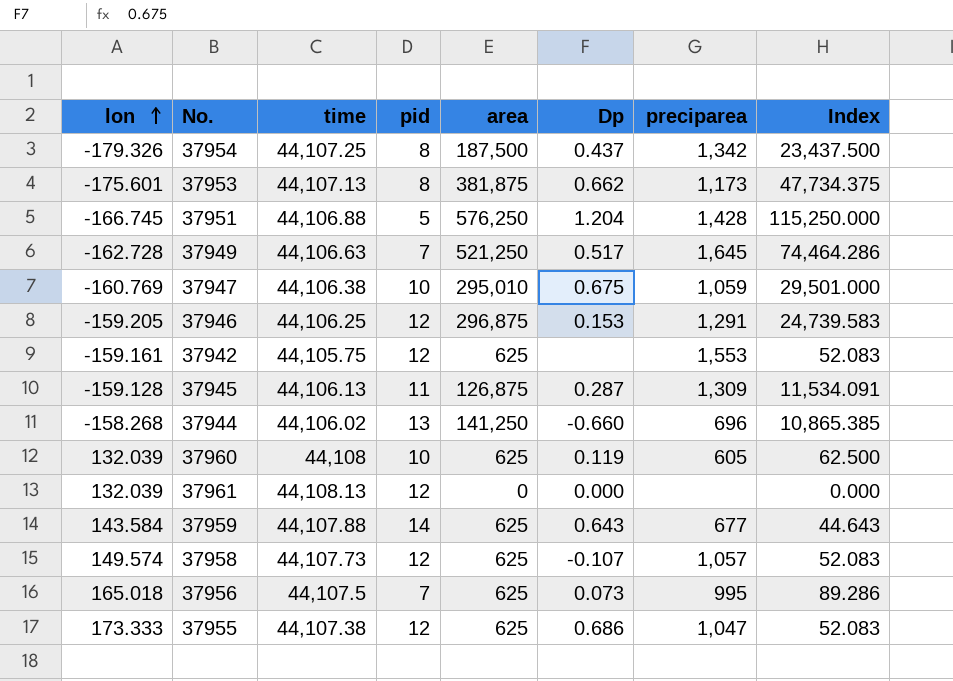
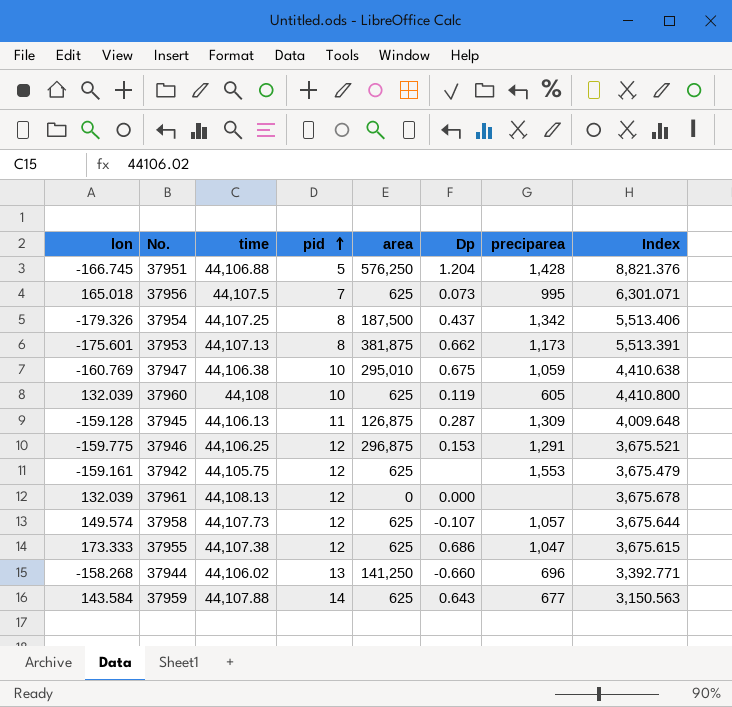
row order: lon ascending -> pid ascending
column Index | formula: [area] / [pid] -> [time] / [pid]
row 37949: -162.728 | 44,106.63 | 7 | 521,250 | 0.517 | 1,645 | 74,464.286 -> none
37946 | lon: -159.205 -> -159.775

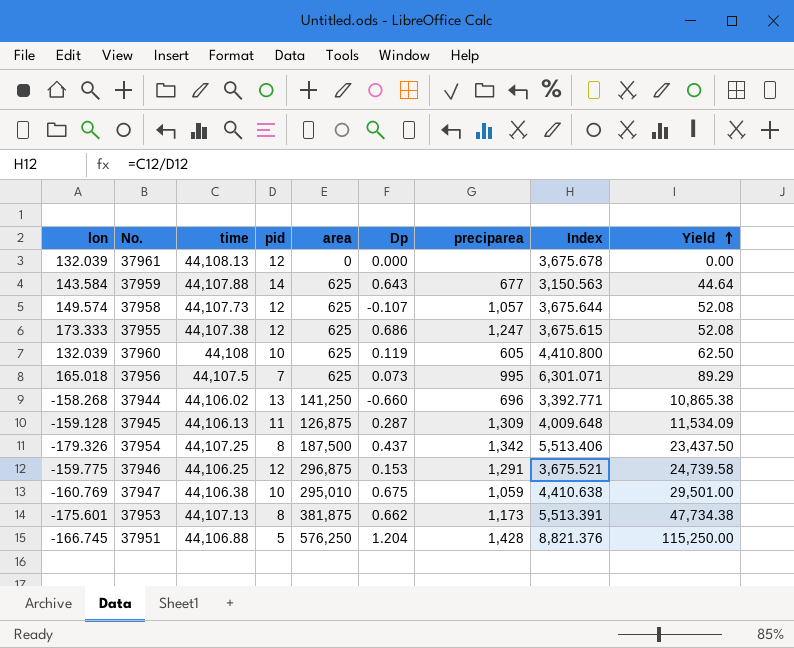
row order: pid ascending -> Yield ascending
column Yield | formula: none -> [area] / [pid]
row 37942: -159.161 | 44,105.75 | 12 | 625 | none | 1,553 | 3,675.479 -> none
37955 | preciparea: 1,047 -> 1,247

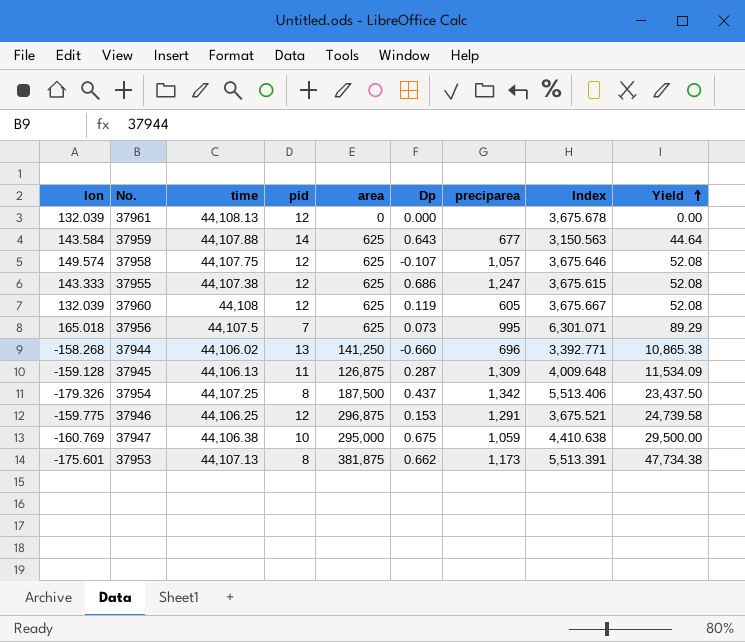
row 37951: -166.745 | 44,106.88 | 5 | 576,250 | 1.204 | 1,428 | 8,821.376 | 115,250.00 -> none
37958 | time: 44,107.73 -> 44,107.75
37958 | Index: 3,675.644 -> 3,675.646
37955 | lon: 173.333 -> 143.333
37960 | pid: 10 -> 12
37960 | Index: 4,410.800 -> 3,675.667
37960 | Yield: 62.50 -> 52.08
37947 | area: 295,010 -> 295,000
37947 | Yield: 29,501.00 -> 29,500.00

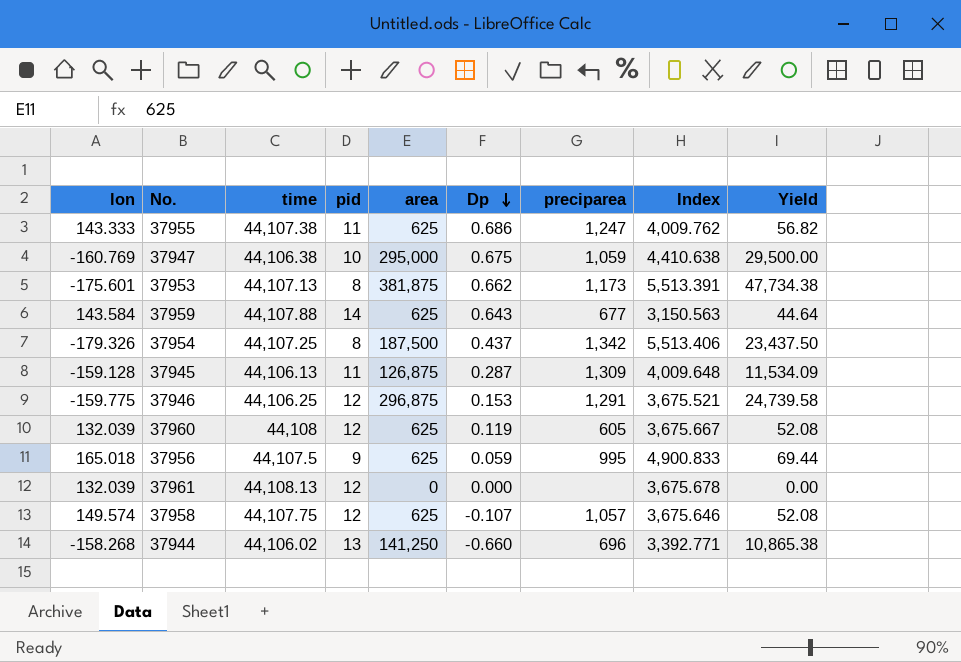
row order: Yield ascending -> Dp descending
37955 | pid: 12 -> 11
37955 | Index: 3,675.615 -> 4,009.762
37955 | Yield: 52.08 -> 56.82
37956 | pid: 7 -> 9
37956 | Dp: 0.073 -> 0.059
37956 | Index: 6,301.071 -> 4,900.833
37956 | Yield: 89.29 -> 69.44

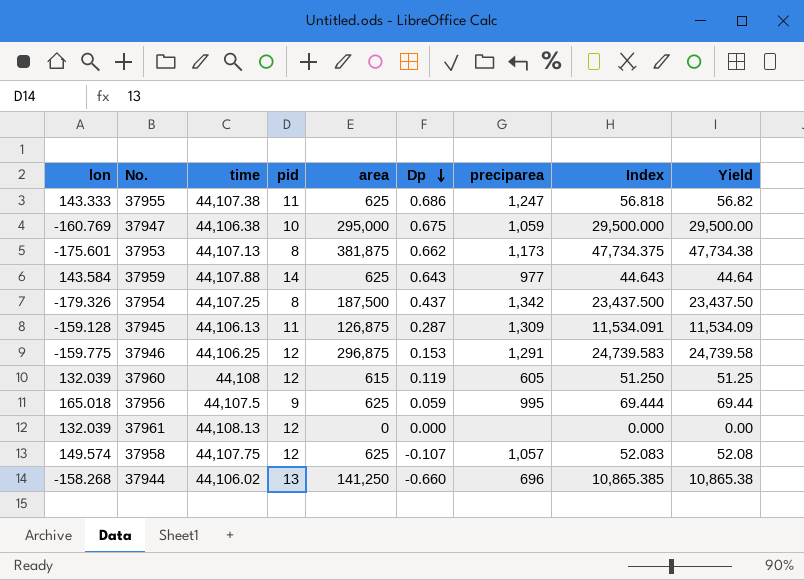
column Index | formula: [time] / [pid] -> [area] / [pid]
37959 | preciparea: 677 -> 977
37960 | area: 625 -> 615
37960 | Yield: 52.08 -> 51.25

